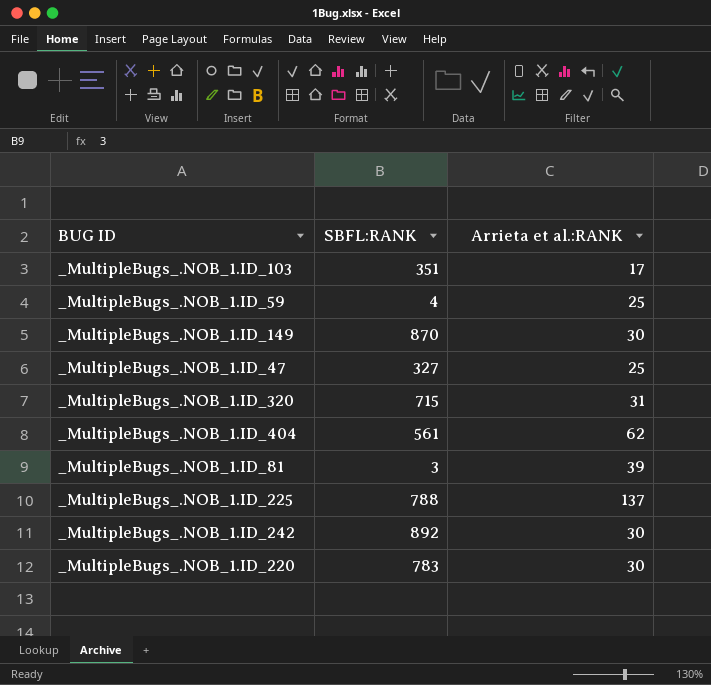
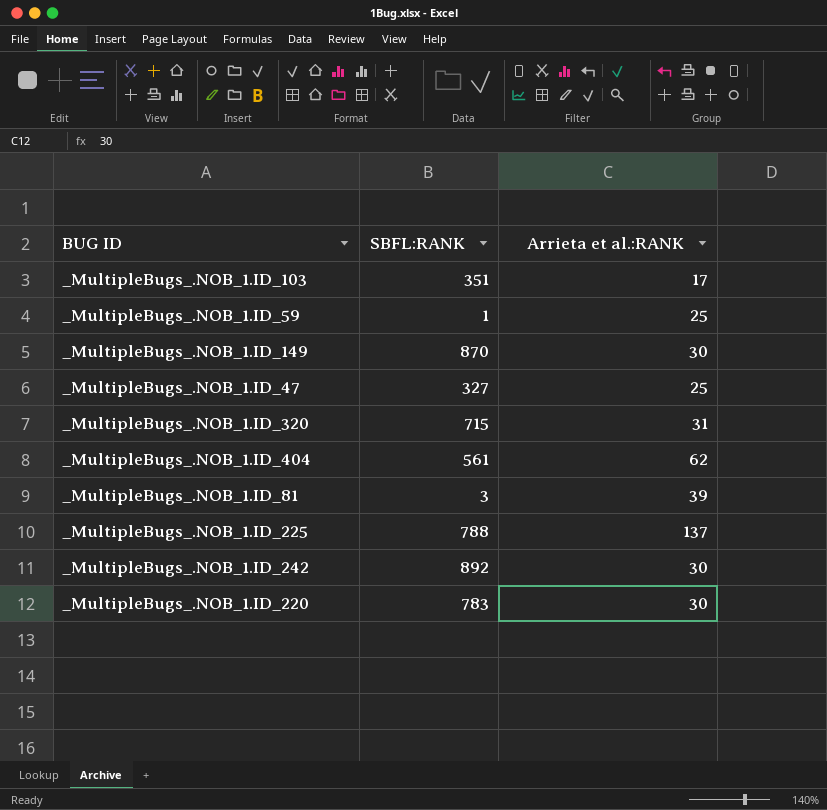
_MultipleBugs_.NOB_1.ID_59 | SBFL:RANK: 4 -> 1

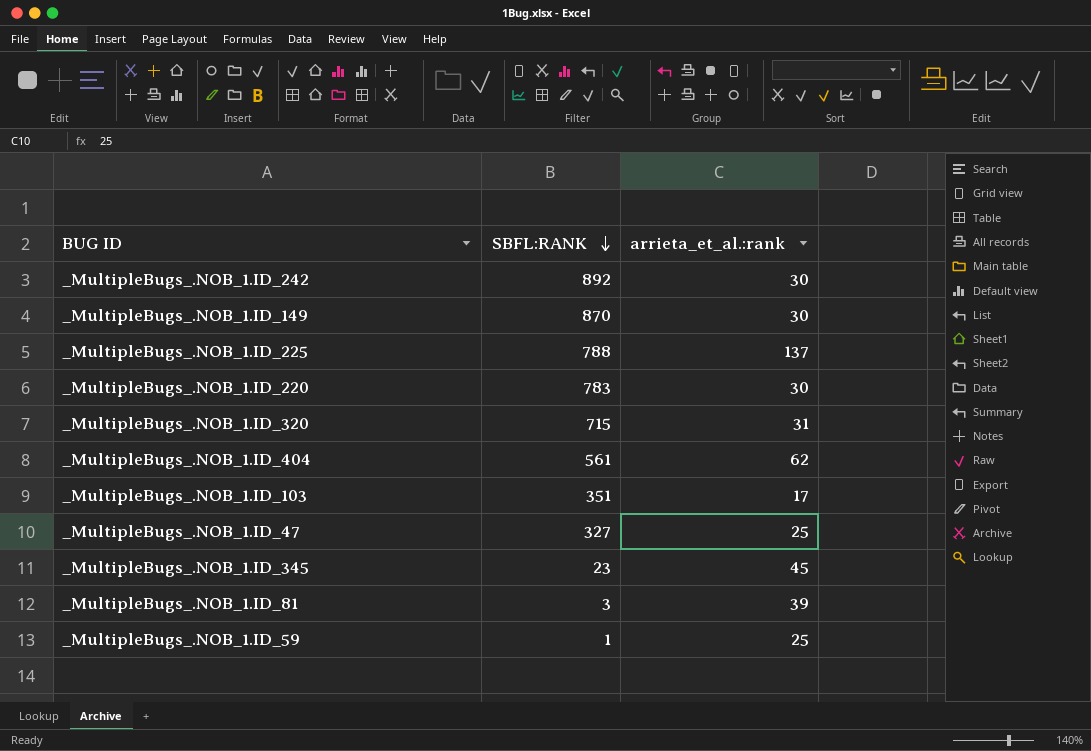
row order: none -> SBFL:RANK descending
column name: Arrieta et al.:RANK -> arrieta_et_al.:rank
row _MultipleBugs_.NOB_1.ID_345: none -> 23 | 45

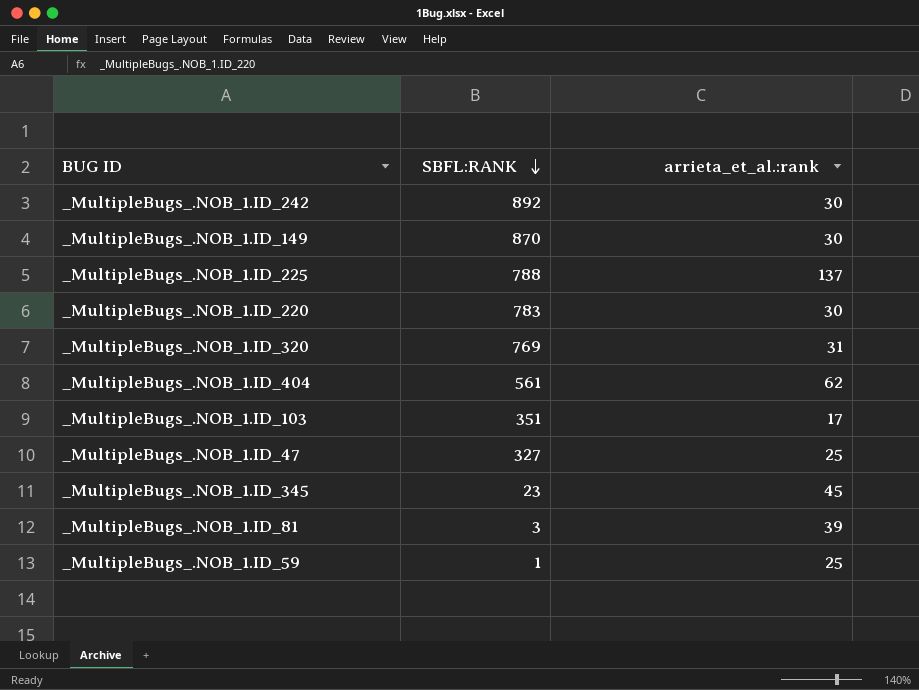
_MultipleBugs_.NOB_1.ID_320 | SBFL:RANK: 715 -> 769

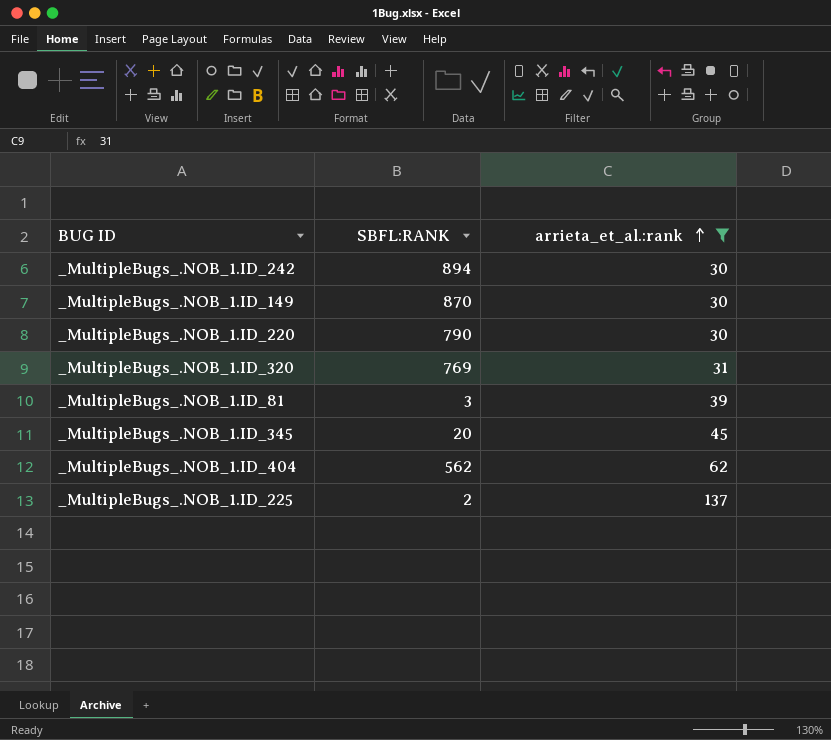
filter: none -> arrieta_et_al.:rank >= 30
row order: SBFL:RANK descending -> arrieta_et_al.:rank ascending
_MultipleBugs_.NOB_1.ID_242 | SBFL:RANK: 892 -> 894
_MultipleBugs_.NOB_1.ID_220 | SBFL:RANK: 783 -> 790
_MultipleBugs_.NOB_1.ID_345 | SBFL:RANK: 23 -> 20
_MultipleBugs_.NOB_1.ID_404 | SBFL:RANK: 561 -> 562
_MultipleBugs_.NOB_1.ID_225 | SBFL:RANK: 788 -> 2

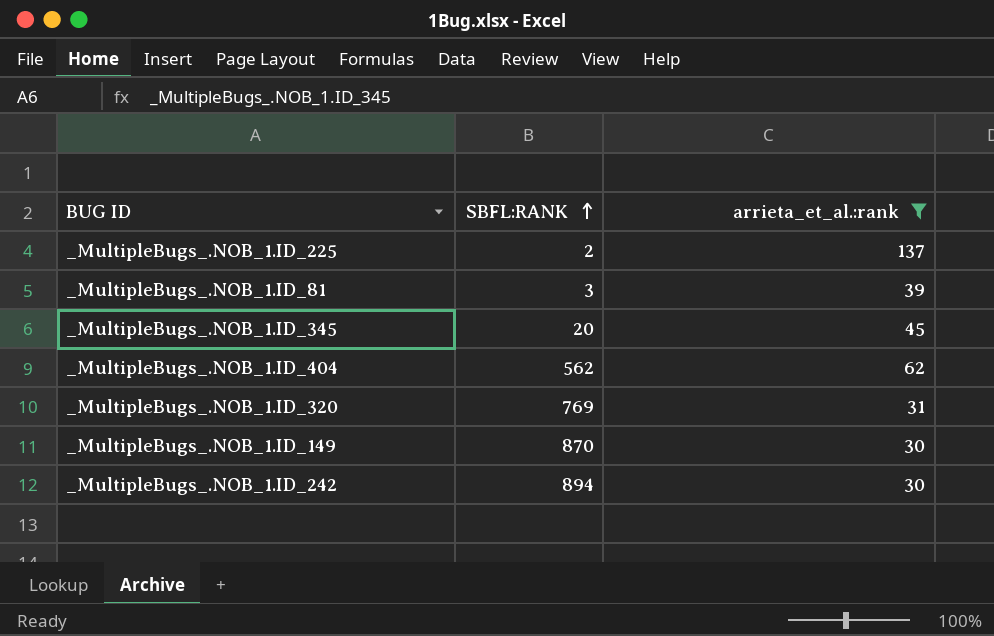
row order: arrieta_et_al.:rank ascending -> SBFL:RANK ascending
row _MultipleBugs_.NOB_1.ID_220: 790 | 30 -> none

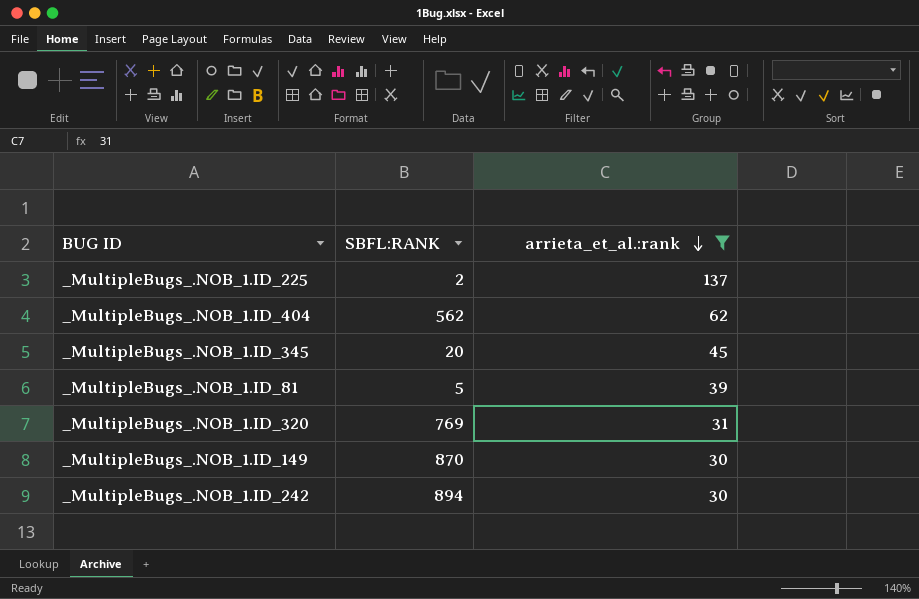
row order: SBFL:RANK ascending -> arrieta_et_al.:rank descending
_MultipleBugs_.NOB_1.ID_81 | SBFL:RANK: 3 -> 5

